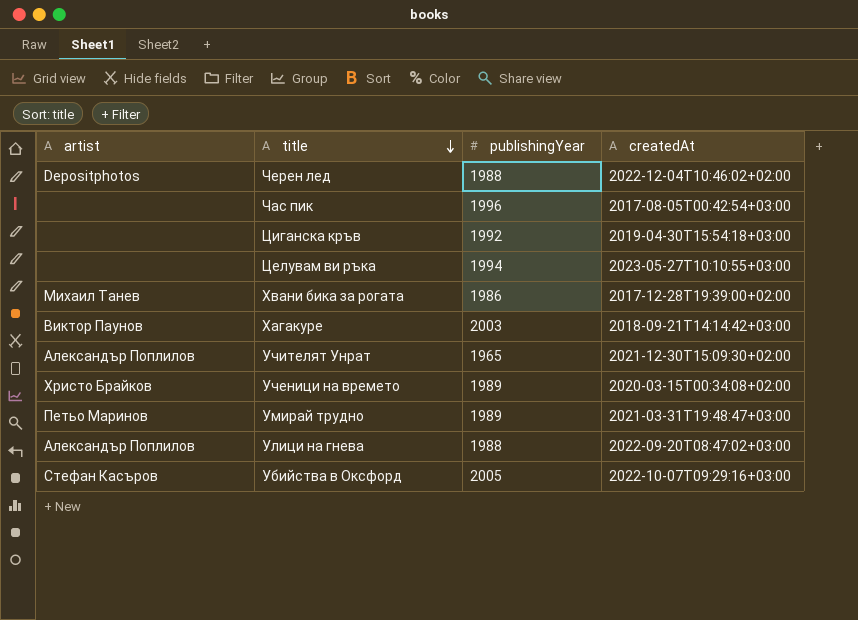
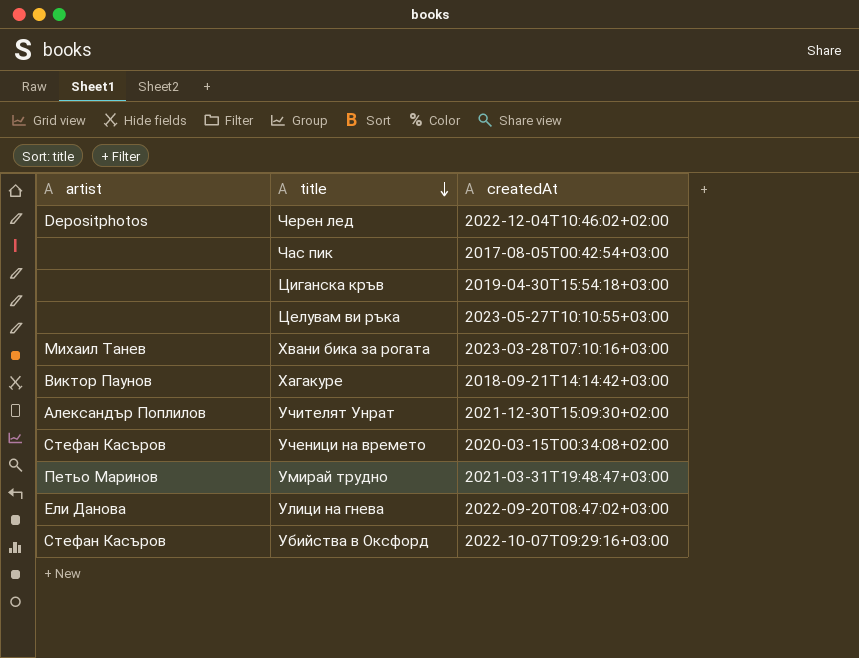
column publishingYear | position: 3 -> none
Хвани бика за рогата | createdAt: 2017-12-28T19:39:00+02:00 -> 2023-03-28T07:10:16+03:00
Ученици на времето | artist: Христо Брайков -> Стефан Касъров
Улици на гнева | artist: Александър Поплилов -> Ели Данова

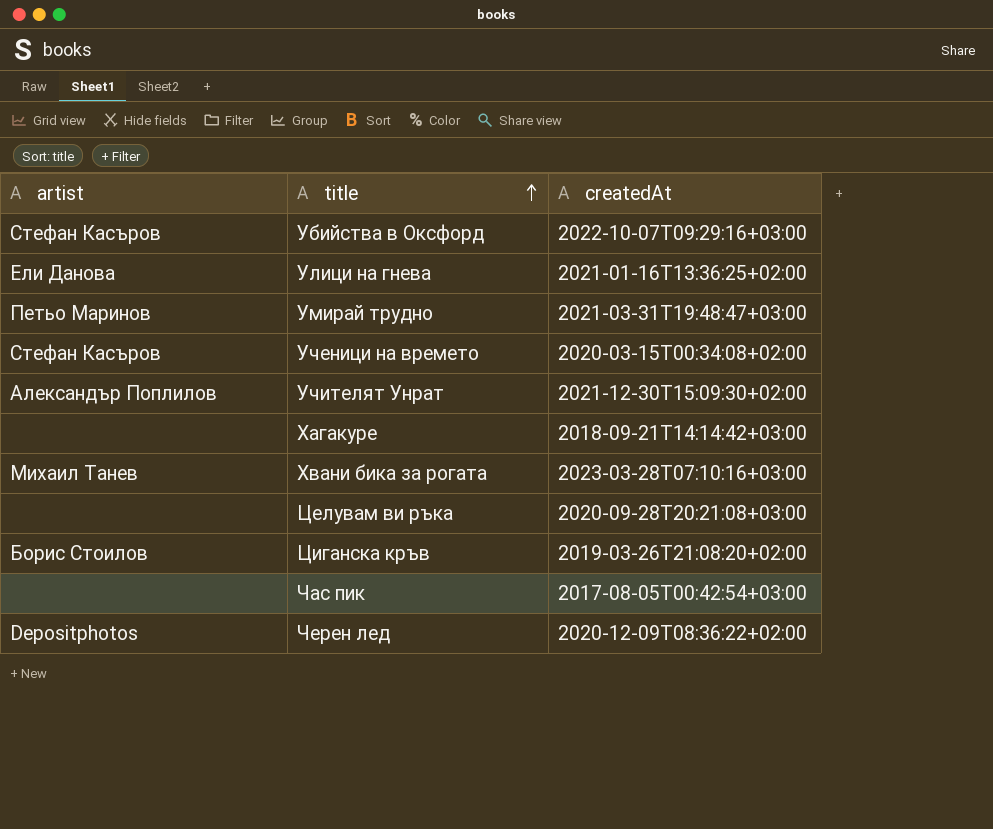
row order: title descending -> title ascending
Улици на гнева | createdAt: 2022-09-20T08:47:02+03:00 -> 2021-01-16T13:36:25+02:00
Хагакуре | artist: Виктор Паунов -> none
Целувам ви ръка | createdAt: 2023-05-27T10:10:55+03:00 -> 2020-09-28T20:21:08+03:00
Циганска кръв | artist: none -> Борис Стоилов
Циганска кръв | createdAt: 2019-04-30T15:54:18+03:00 -> 2019-03-26T21:08:20+02:00
Черен лед | createdAt: 2022-12-04T10:46:02+02:00 -> 2020-12-09T08:36:22+02:00

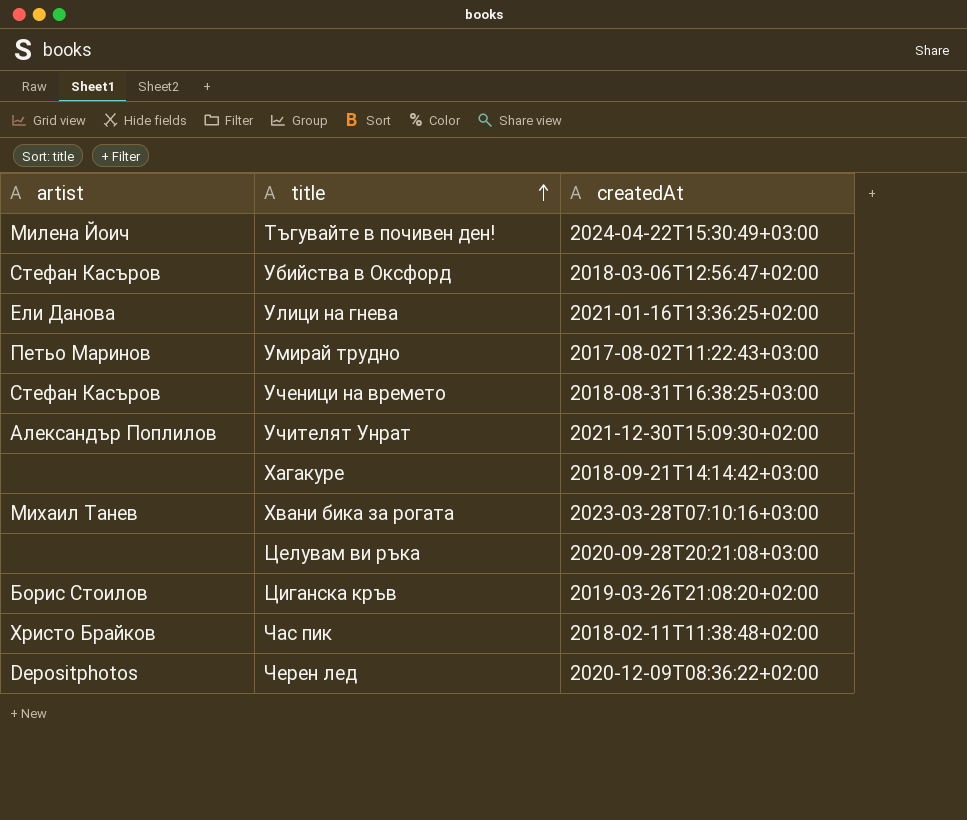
row Тъгувайте в почивен ден!: none -> Милена Йоич | 2024-04-22T15:30:49+03:00
Убийства в Оксфорд | createdAt: 2022-10-07T09:29:16+03:00 -> 2018-03-06T12:56:47+02:00
Умирай трудно | createdAt: 2021-03-31T19:48:47+03:00 -> 2017-08-02T11:22:43+03:00
Ученици на времето | createdAt: 2020-03-15T00:34:08+02:00 -> 2018-08-31T16:38:25+03:00
Час пик | artist: none -> Христо Брайков
Час пик | createdAt: 2017-08-05T00:42:54+03:00 -> 2018-02-11T11:38:48+02:00

